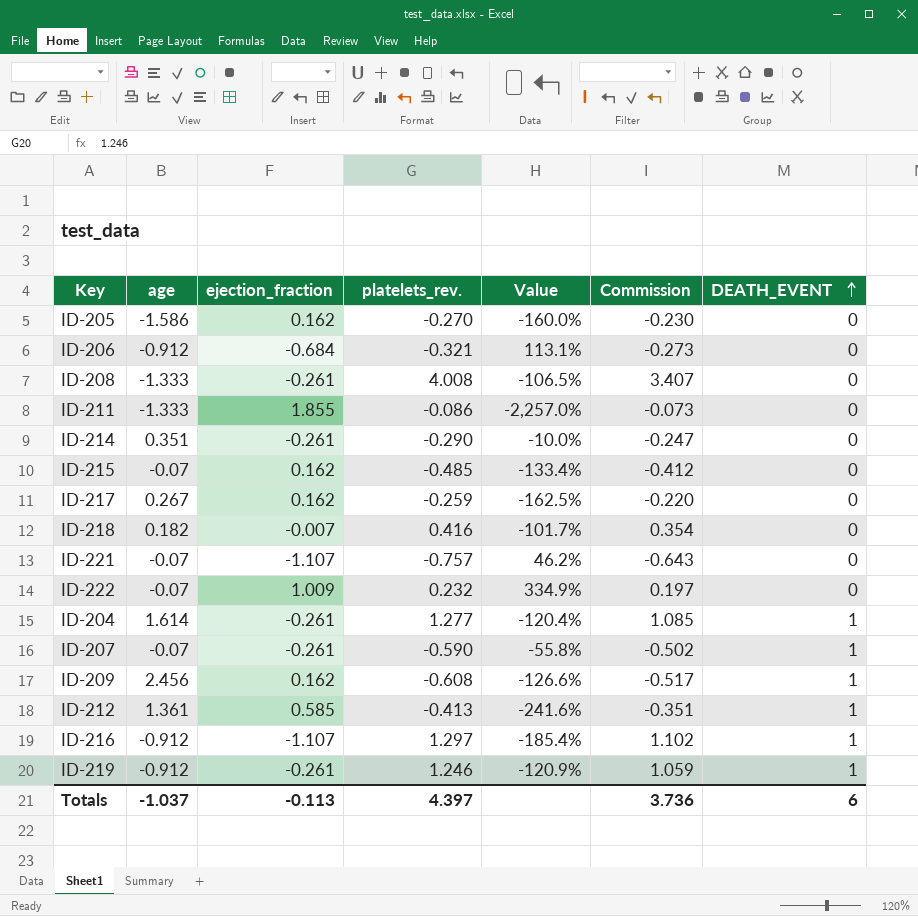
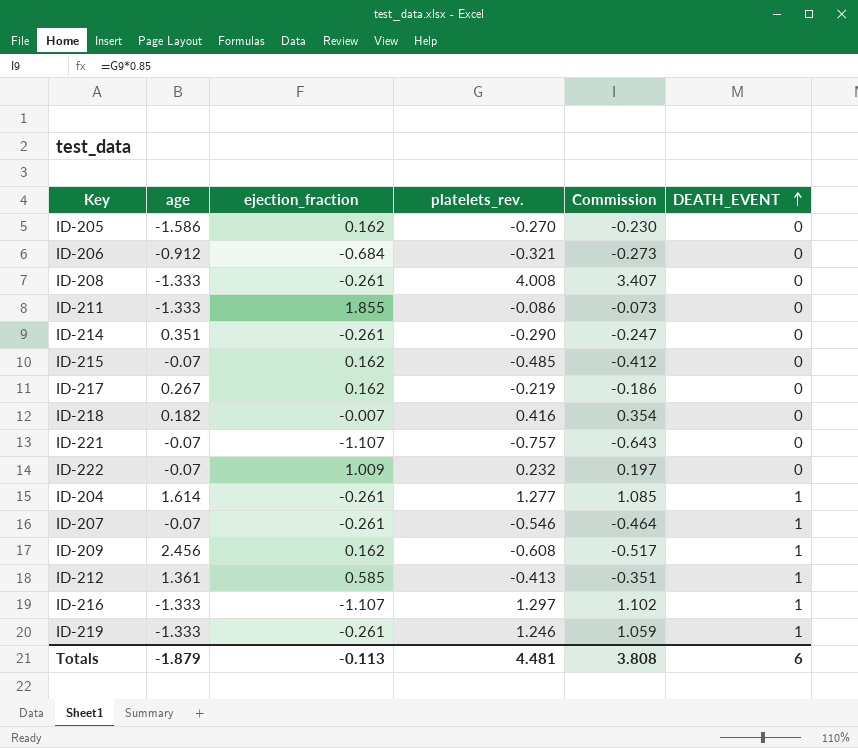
column Value | formula: ([ejection_fraction] - [platelets_rev.]) / [platelets_rev.] -> none
ID-217 | platelets_rev.: -0.259 -> -0.219
ID-217 | Commission: -0.220 -> -0.186
ID-207 | platelets_rev.: -0.590 -> -0.546
ID-207 | Commission: -0.502 -> -0.464
ID-216 | age: -0.912 -> -1.333
ID-219 | age: -0.912 -> -1.333
Totals | age: -1.037 -> -1.879
Totals | platelets_rev.: 4.397 -> 4.481
Totals | Commission: 3.736 -> 3.808

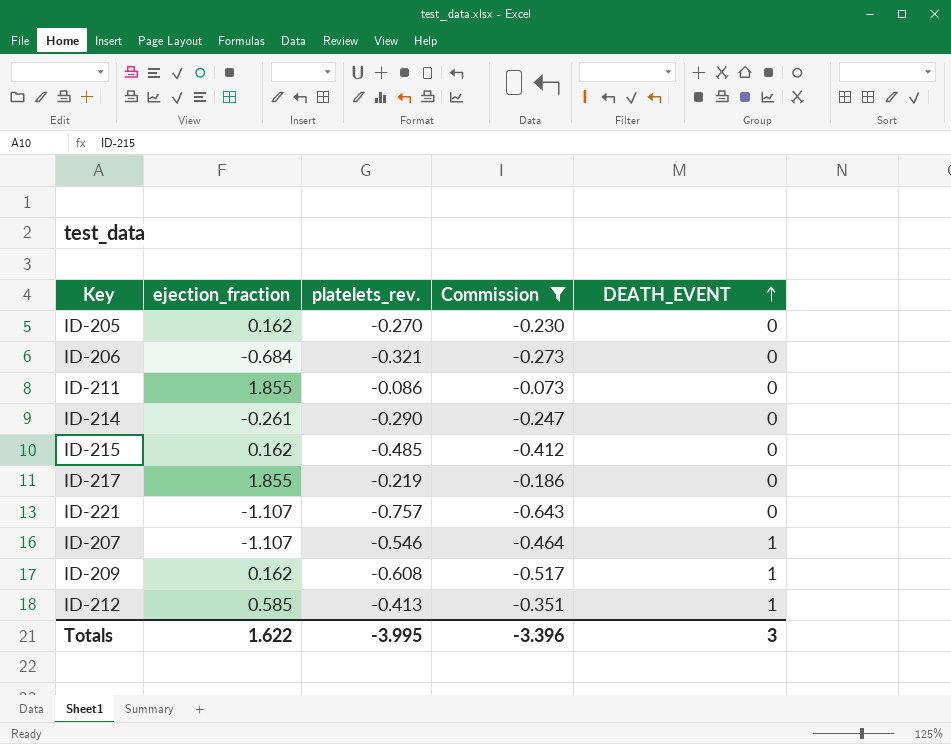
filter: none -> Commission <= -0.073
column age | position: 2 -> none
ID-217 | ejection_fraction: 0.162 -> 1.855
ID-207 | ejection_fraction: -0.261 -> -1.107
Totals | ejection_fraction: -0.113 -> 1.622
Totals | platelets_rev.: 4.481 -> -3.995
Totals | Commission: 3.808 -> -3.396
Totals | DEATH_EVENT: 6 -> 3

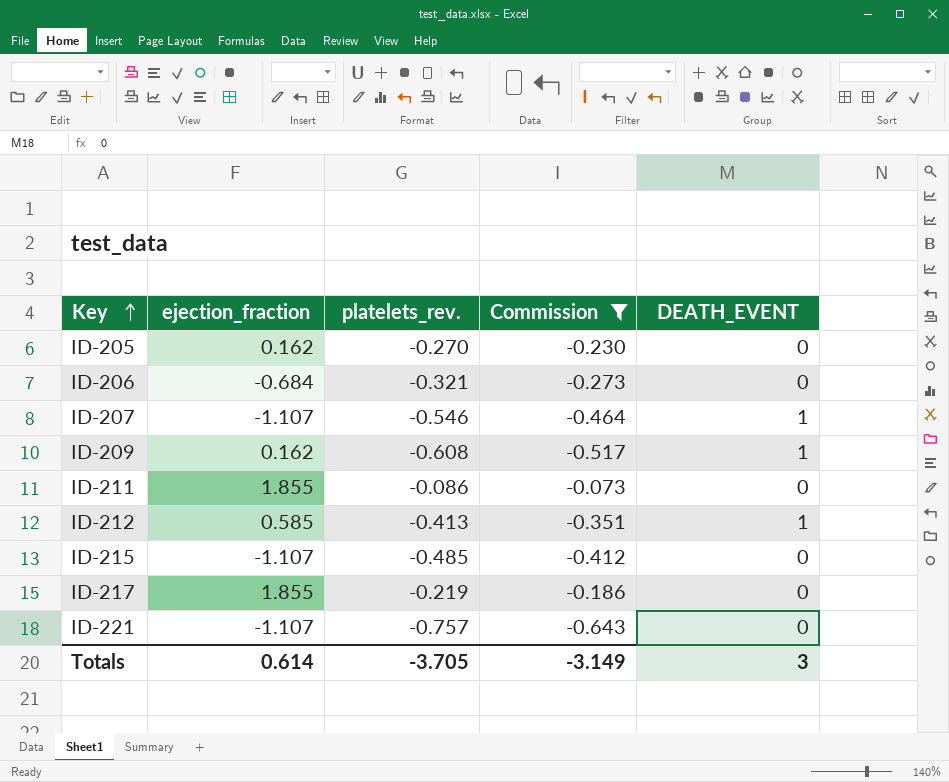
row order: DEATH_EVENT ascending -> Key ascending
row ID-214: -0.261 | -0.290 | -0.247 | 0 -> none
ID-215 | ejection_fraction: 0.162 -> -1.107
Totals | ejection_fraction: 1.622 -> 0.614
Totals | platelets_rev.: -3.995 -> -3.705
Totals | Commission: -3.396 -> -3.149

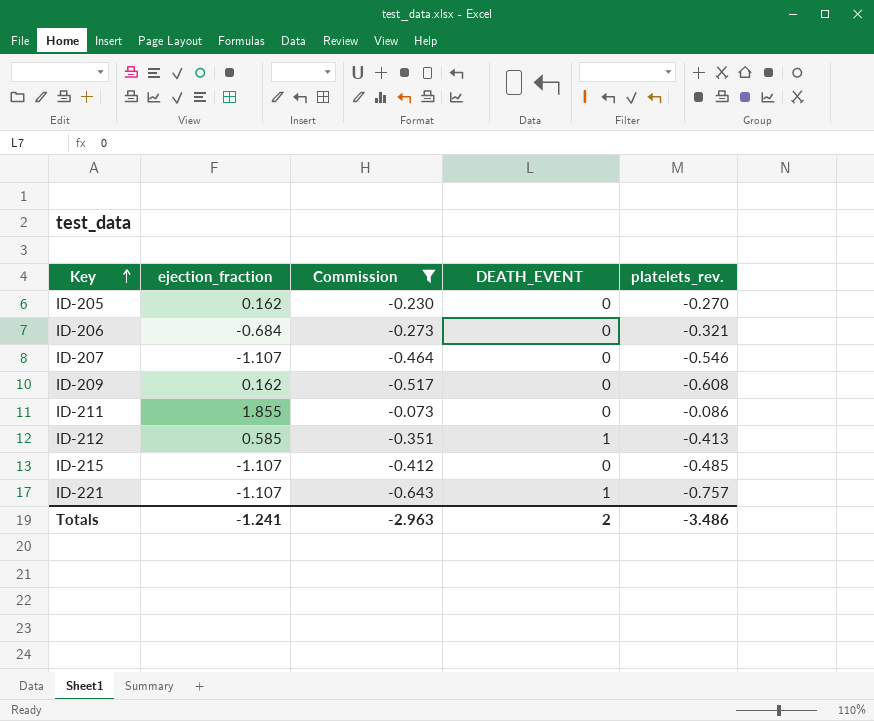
column platelets_rev. | position: 3 -> 5
row ID-217: 1.855 | -0.219 | -0.186 | 0 -> none
ID-207 | DEATH_EVENT: 1 -> 0
ID-209 | DEATH_EVENT: 1 -> 0
ID-221 | DEATH_EVENT: 0 -> 1
Totals | ejection_fraction: 0.614 -> -1.241
Totals | Commission: -3.149 -> -2.963
Totals | DEATH_EVENT: 3 -> 2
Totals | platelets_rev.: -3.705 -> -3.486

